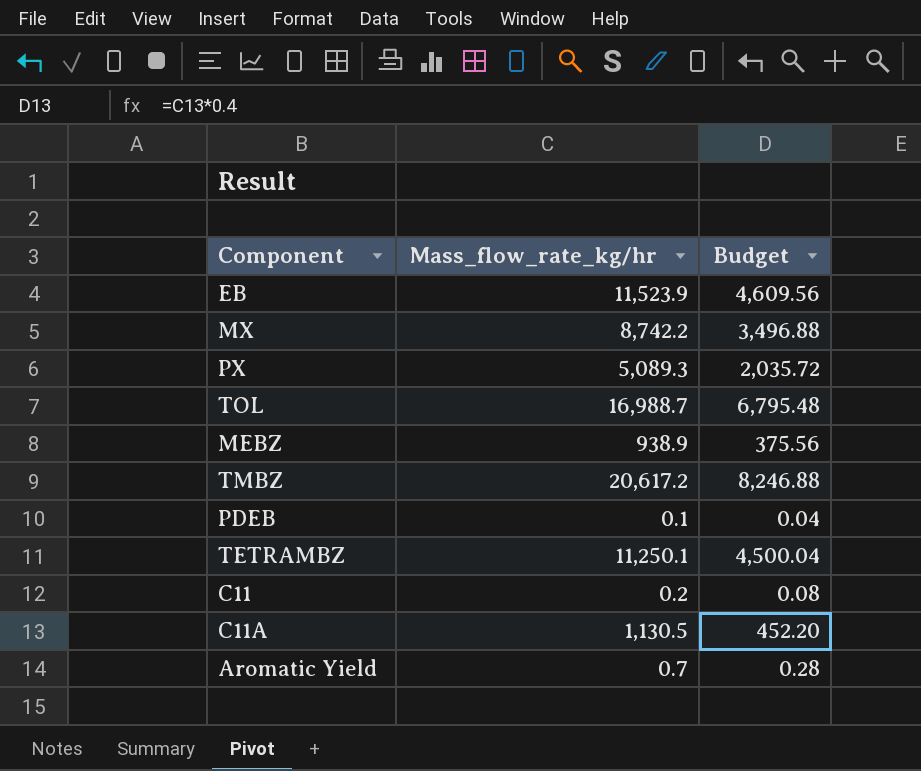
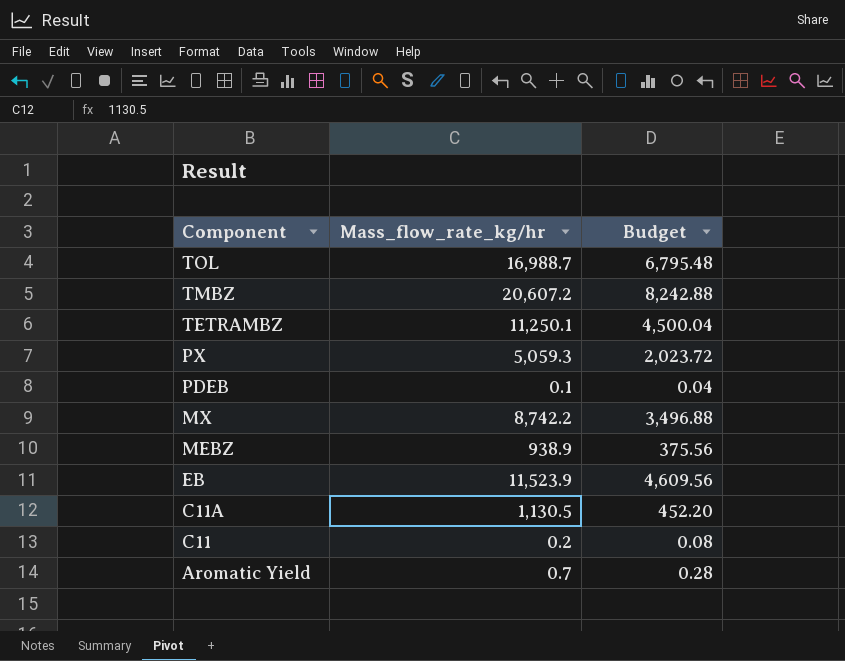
row order: none -> Component descending
TMBZ | Mass_flow_rate_kg/hr: 20,617.2 -> 20,607.2
TMBZ | Budget: 8,246.88 -> 8,242.88
PX | Mass_flow_rate_kg/hr: 5,089.3 -> 5,059.3
PX | Budget: 2,035.72 -> 2,023.72

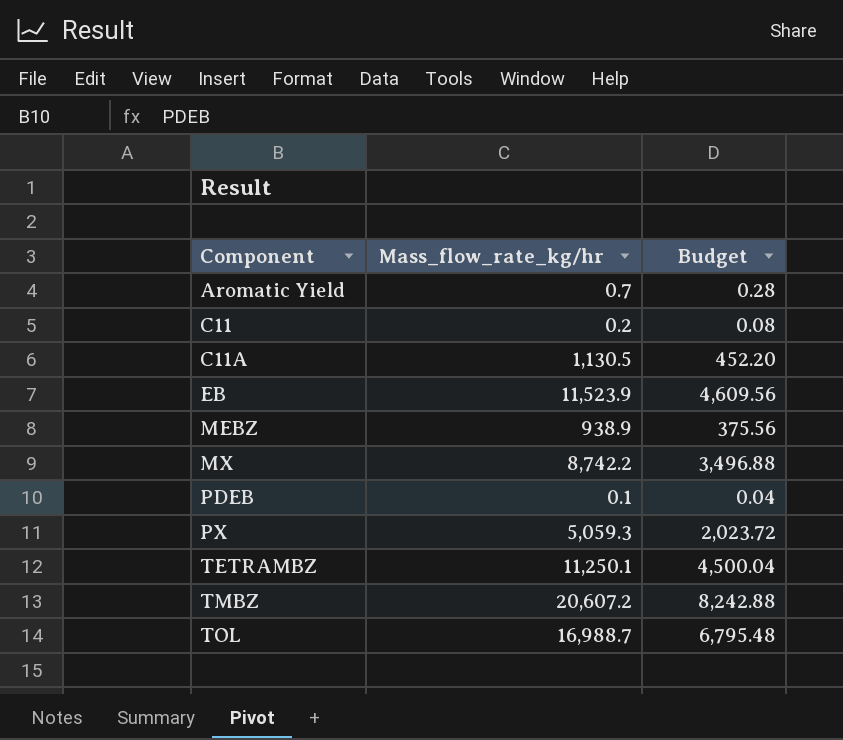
row order: Component descending -> Component ascending

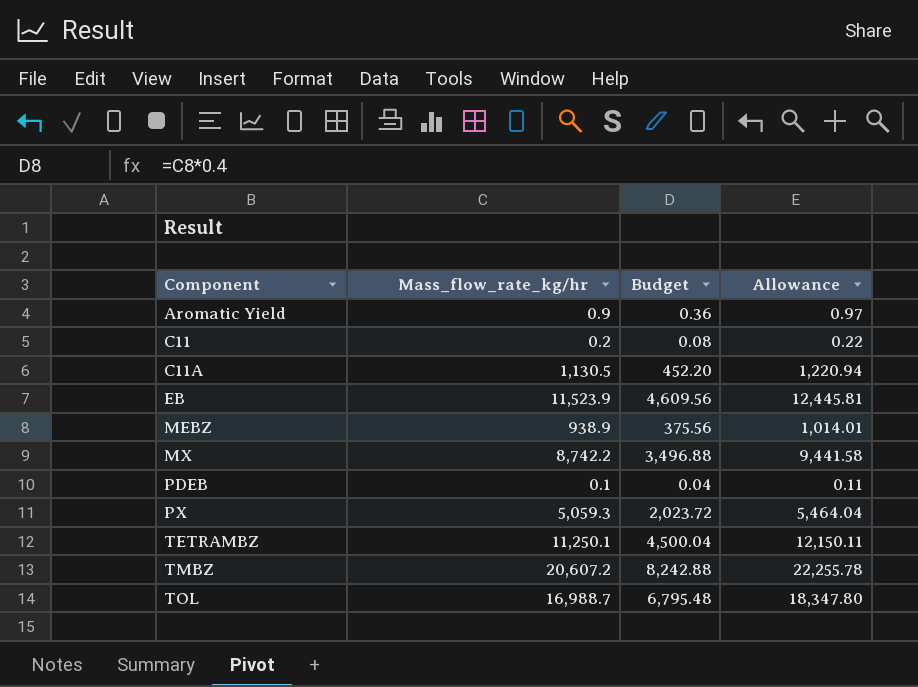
column Allowance | formula: none -> [Mass_flow_rate_kg/hr] * 1.08
Aromatic Yield | Mass_flow_rate_kg/hr: 0.7 -> 0.9
Aromatic Yield | Budget: 0.28 -> 0.36

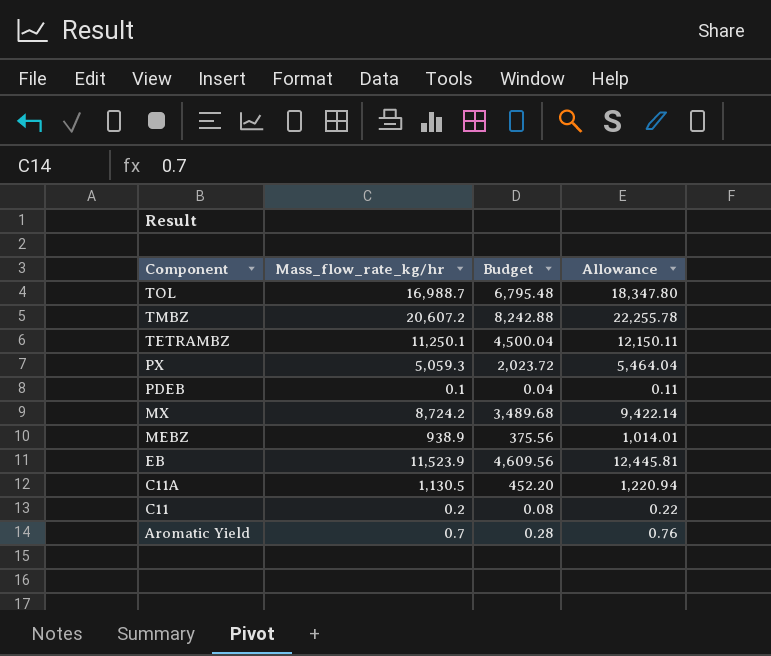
row order: Component ascending -> Component descending
MX | Mass_flow_rate_kg/hr: 8,742.2 -> 8,724.2
MX | Budget: 3,496.88 -> 3,489.68
MX | Allowance: 9,441.58 -> 9,422.14
Aromatic Yield | Mass_flow_rate_kg/hr: 0.9 -> 0.7
Aromatic Yield | Budget: 0.36 -> 0.28
Aromatic Yield | Allowance: 0.97 -> 0.76

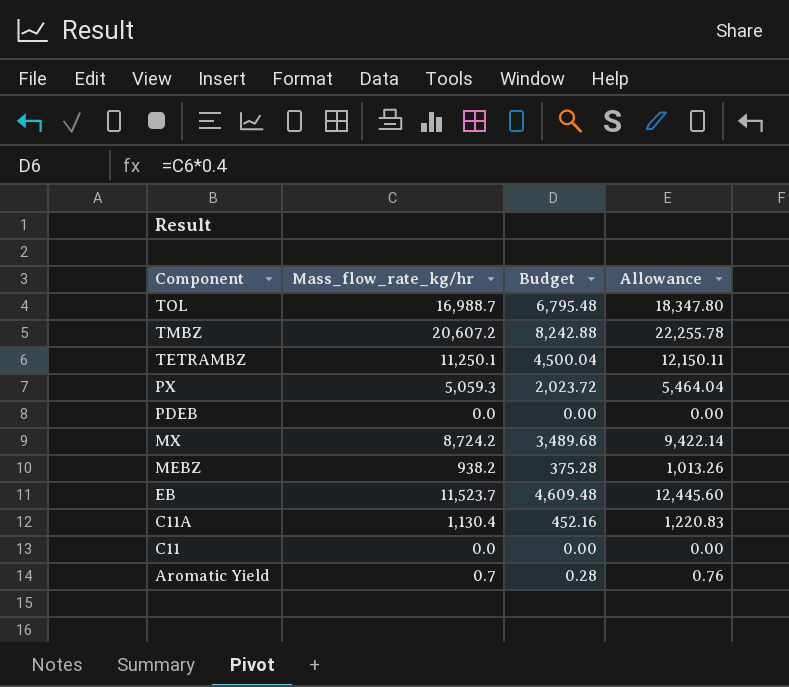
PDEB | Mass_flow_rate_kg/hr: 0.1 -> 0.0
PDEB | Budget: 0.04 -> 0.00
PDEB | Allowance: 0.11 -> 0.00
MEBZ | Mass_flow_rate_kg/hr: 938.9 -> 938.2
MEBZ | Budget: 375.56 -> 375.28
MEBZ | Allowance: 1,014.01 -> 1,013.26
EB | Mass_flow_rate_kg/hr: 11,523.9 -> 11,523.7
EB | Budget: 4,609.56 -> 4,609.48
EB | Allowance: 12,445.81 -> 12,445.60
C11A | Mass_flow_rate_kg/hr: 1,130.5 -> 1,130.4
C11A | Budget: 452.20 -> 452.16
C11A | Allowance: 1,220.94 -> 1,220.83
C11 | Mass_flow_rate_kg/hr: 0.2 -> 0.0
C11 | Budget: 0.08 -> 0.00
C11 | Allowance: 0.22 -> 0.00

